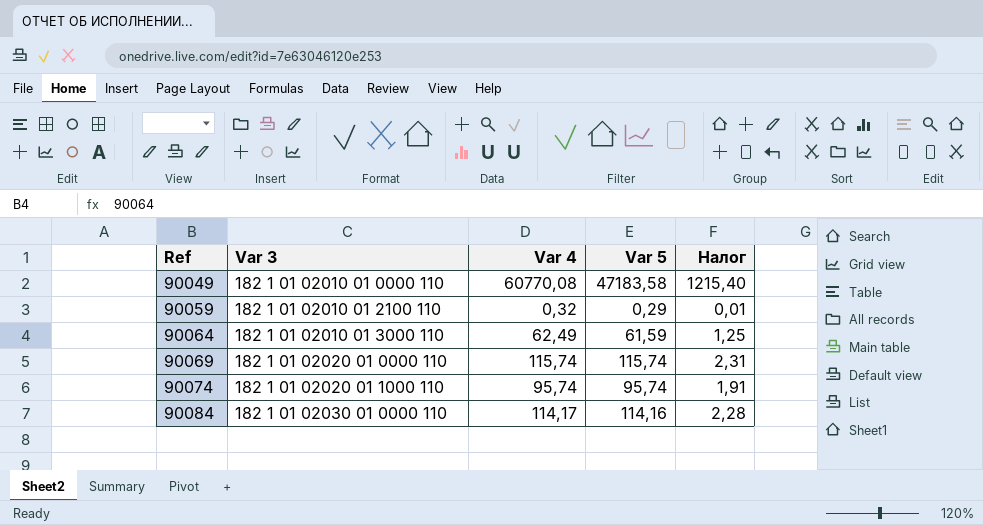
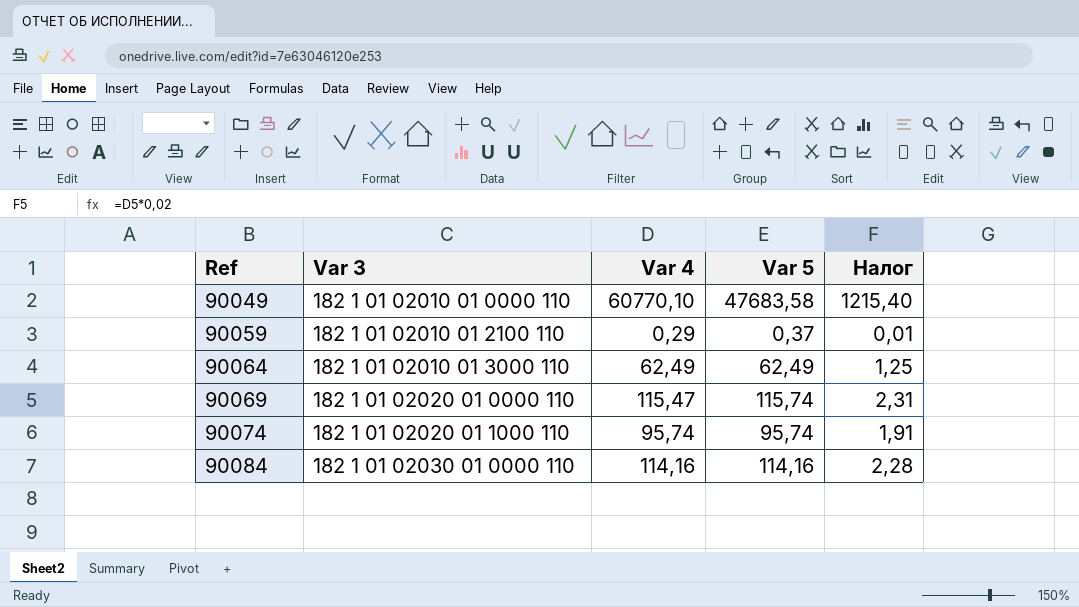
90049 | Var 4: 60770,08 -> 60770,10
90049 | Var 5: 47183,58 -> 47683,58
90059 | Var 4: 0,32 -> 0,29
90059 | Var 5: 0,29 -> 0,37
90064 | Var 5: 61,59 -> 62,49
90069 | Var 4: 115,74 -> 115,47
90084 | Var 4: 114,17 -> 114,16

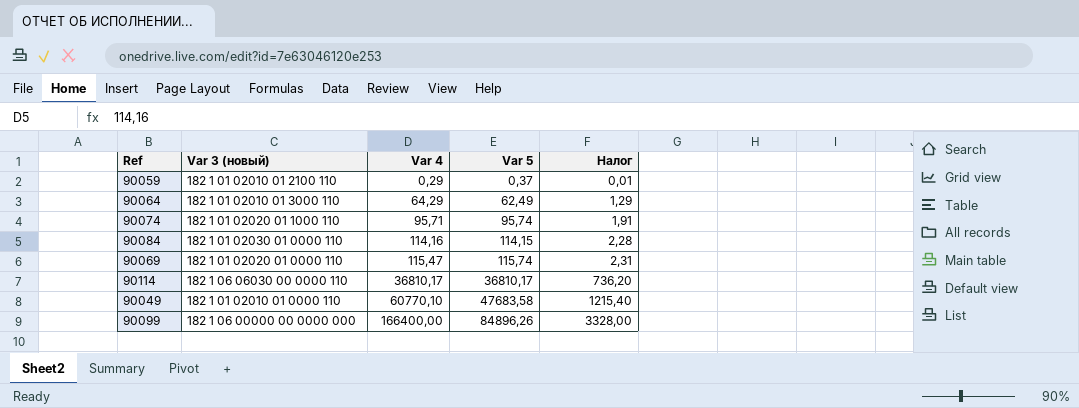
row order: Ref ascending -> Var 4 ascending
column name: Var 3 -> Var 3 (новый)
90064 | Var 4: 62,49 -> 64,29
90064 | Налог: 1,25 -> 1,29
90074 | Var 4: 95,74 -> 95,71
90084 | Var 5: 114,16 -> 114,15
row 90114: none -> 182 1 06 06030 00 0000 110 | 36810,17 | 36810,17 | 736,20
row 90099: none -> 182 1 06 00000 00 0000 000 | 166400,00 | 84896,26 | 3328,00

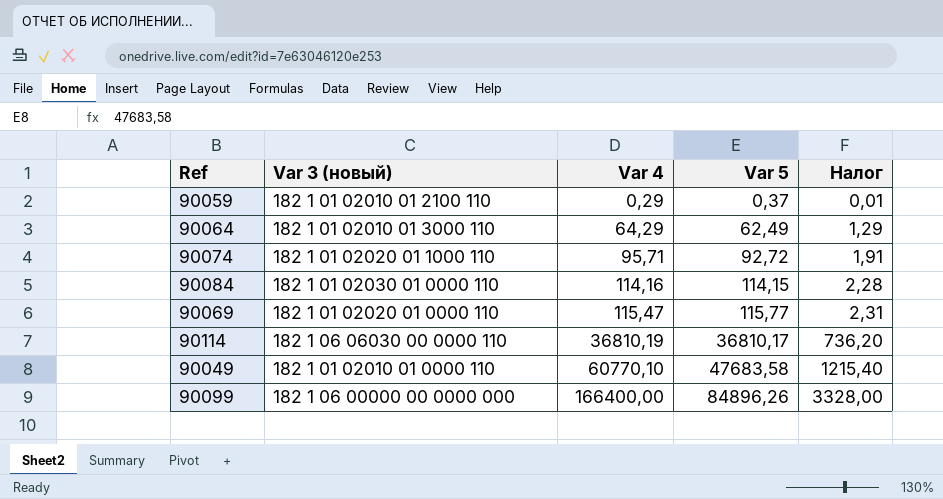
90074 | Var 5: 95,74 -> 92,72
90069 | Var 5: 115,74 -> 115,77
90114 | Var 4: 36810,17 -> 36810,19

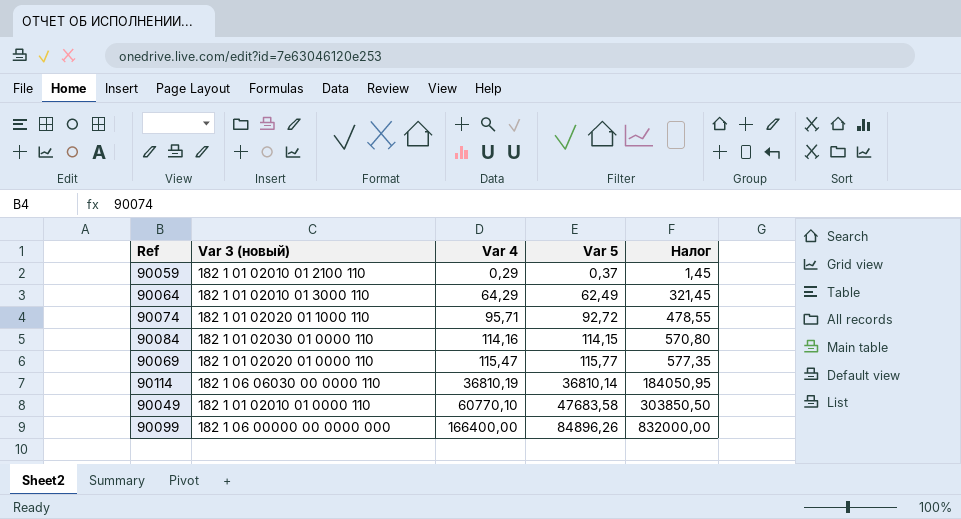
column Налог | formula: [Var 4] * 0,02 -> [Var 4] * 5
90114 | Var 5: 36810,17 -> 36810,14

